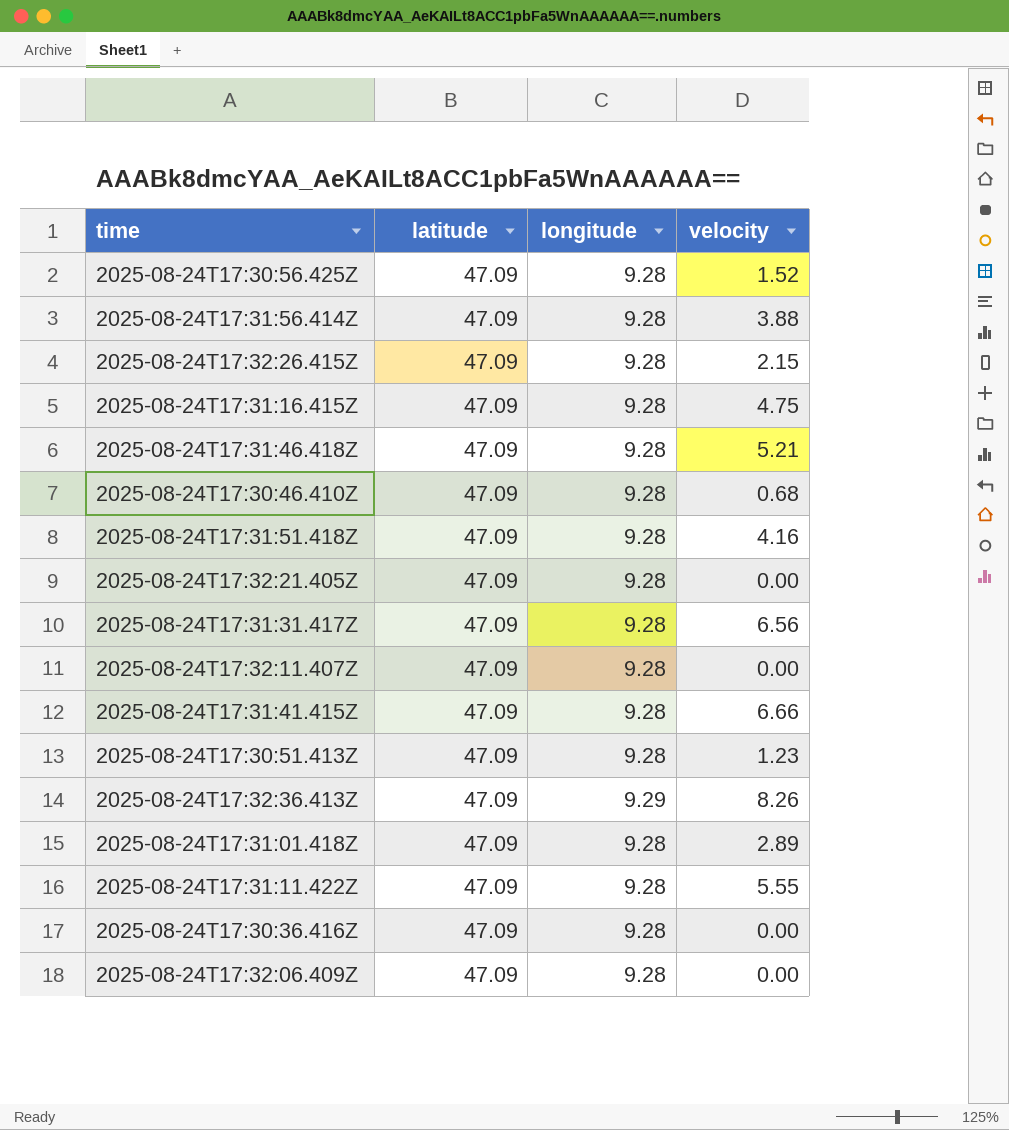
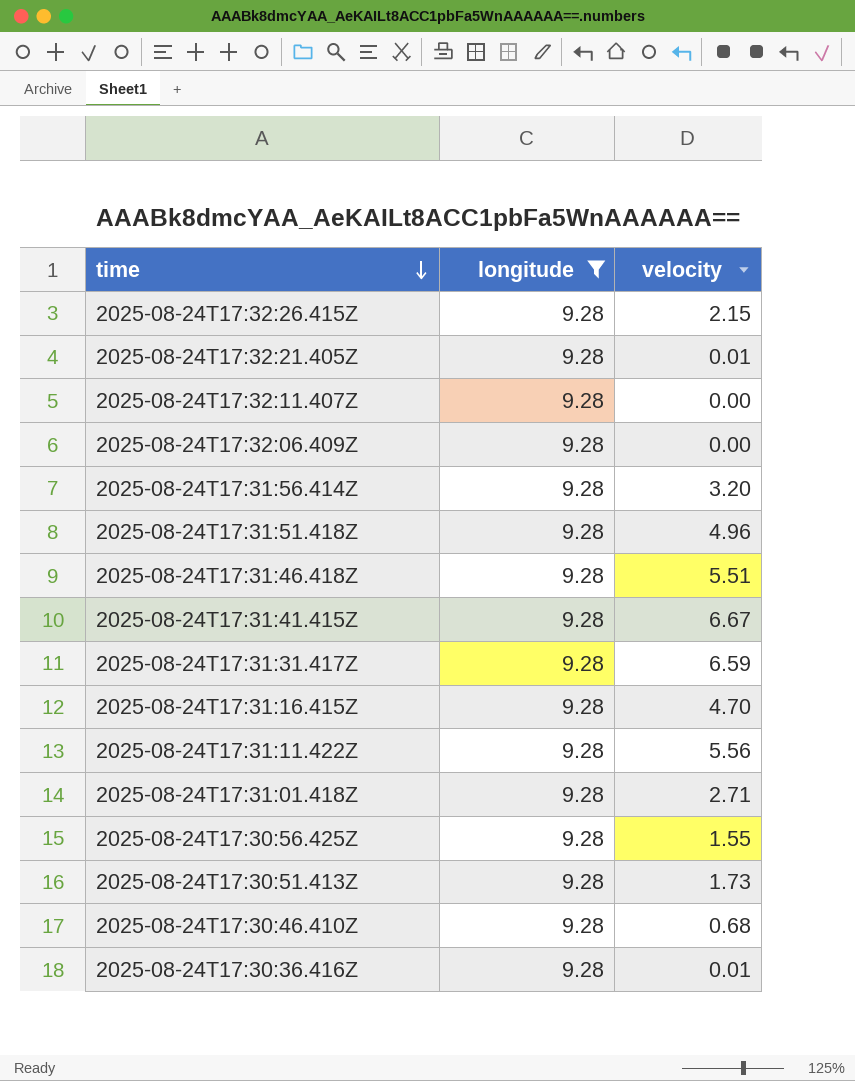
filter: none -> longitude = 9.28
row order: none -> time descending
column latitude | position: 2 -> none
2025-08-24T17:32:21.405Z | velocity: 0.00 -> 0.01
2025-08-24T17:31:56.414Z | velocity: 3.88 -> 3.20
2025-08-24T17:31:51.418Z | velocity: 4.16 -> 4.96
2025-08-24T17:31:46.418Z | velocity: 5.21 -> 5.51
2025-08-24T17:31:41.415Z | velocity: 6.66 -> 6.67
2025-08-24T17:31:31.417Z | velocity: 6.56 -> 6.59
2025-08-24T17:31:16.415Z | velocity: 4.75 -> 4.70
2025-08-24T17:31:11.422Z | velocity: 5.55 -> 5.56
2025-08-24T17:31:01.418Z | velocity: 2.89 -> 2.71
2025-08-24T17:30:56.425Z | velocity: 1.52 -> 1.55
2025-08-24T17:30:51.413Z | velocity: 1.23 -> 1.73
2025-08-24T17:30:36.416Z | velocity: 0.00 -> 0.01

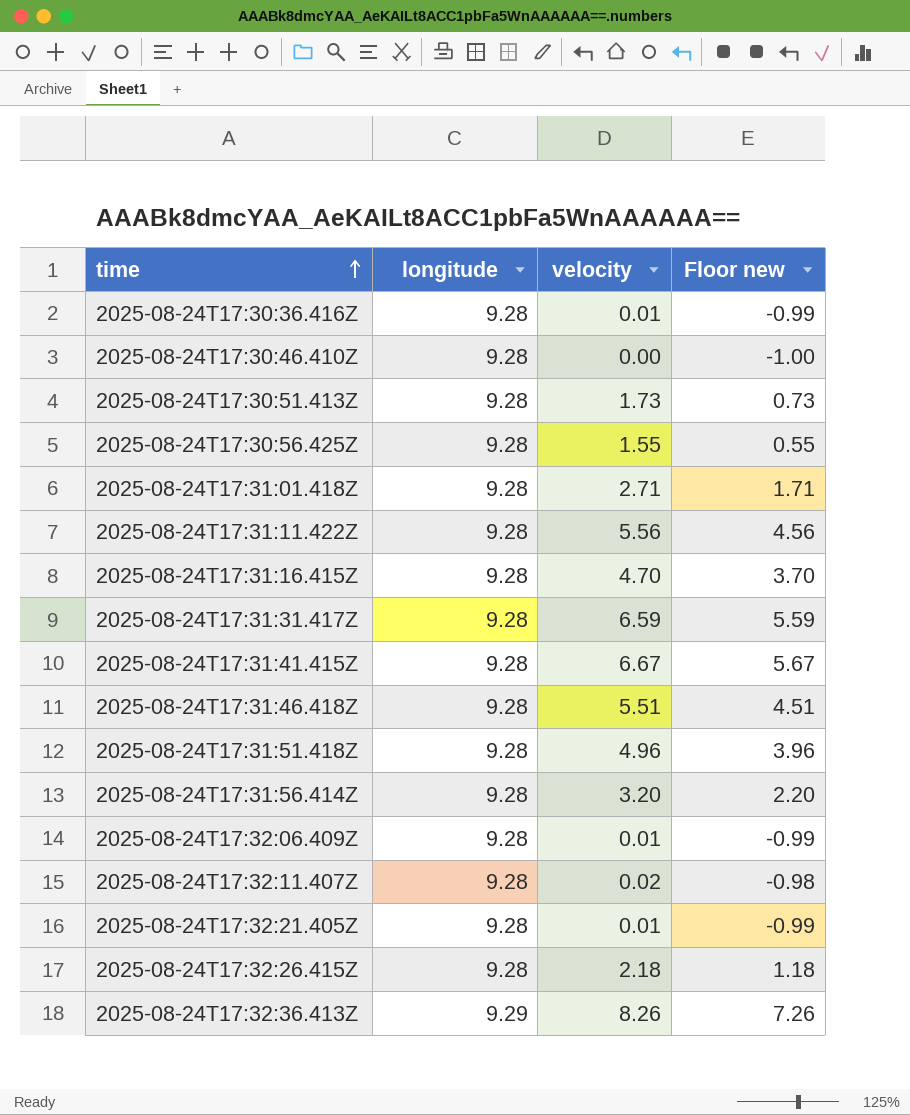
filter: longitude = 9.28 -> none
row order: time descending -> time ascending
column Floor new | formula: none -> [velocity] - 1
2025-08-24T17:30:46.410Z | velocity: 0.68 -> 0.00
2025-08-24T17:32:06.409Z | velocity: 0.00 -> 0.01
2025-08-24T17:32:11.407Z | velocity: 0.00 -> 0.02
2025-08-24T17:32:26.415Z | velocity: 2.15 -> 2.18

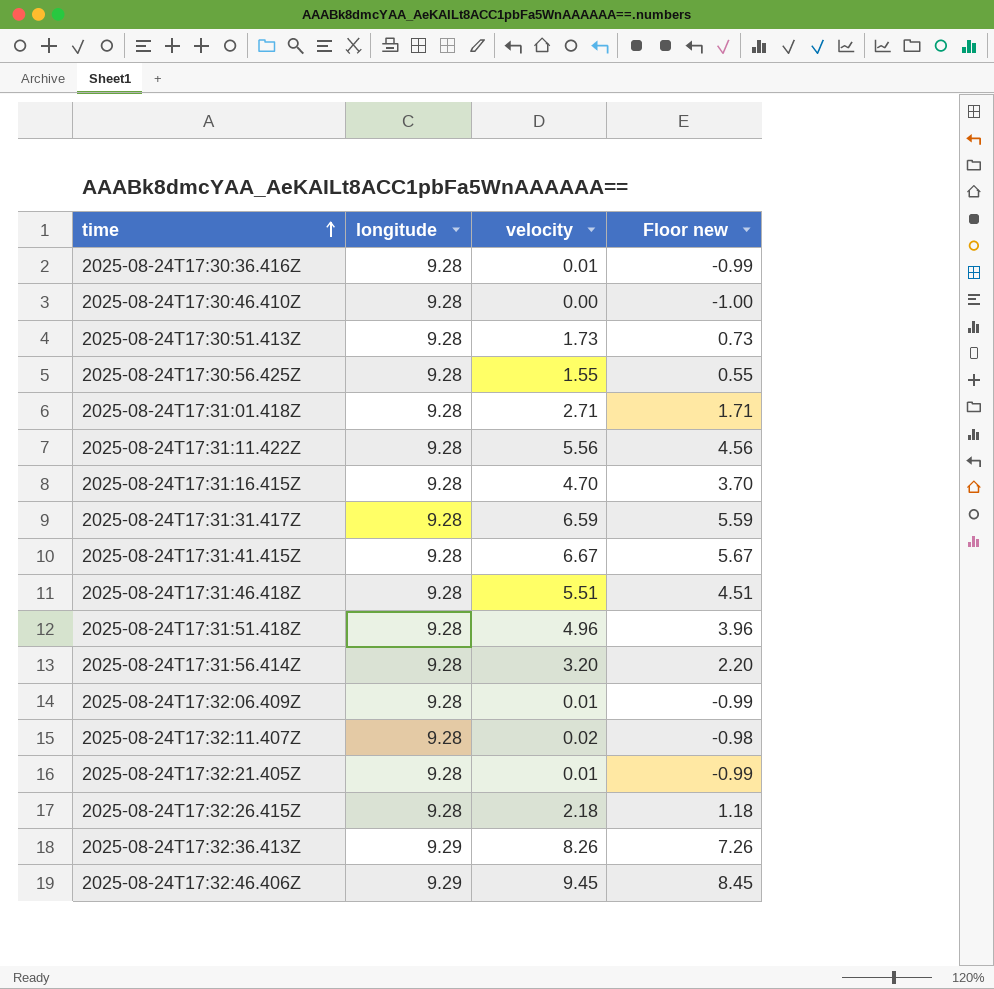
row 2025-08-24T17:32:46.406Z: none -> 9.29 | 9.45 | 8.45

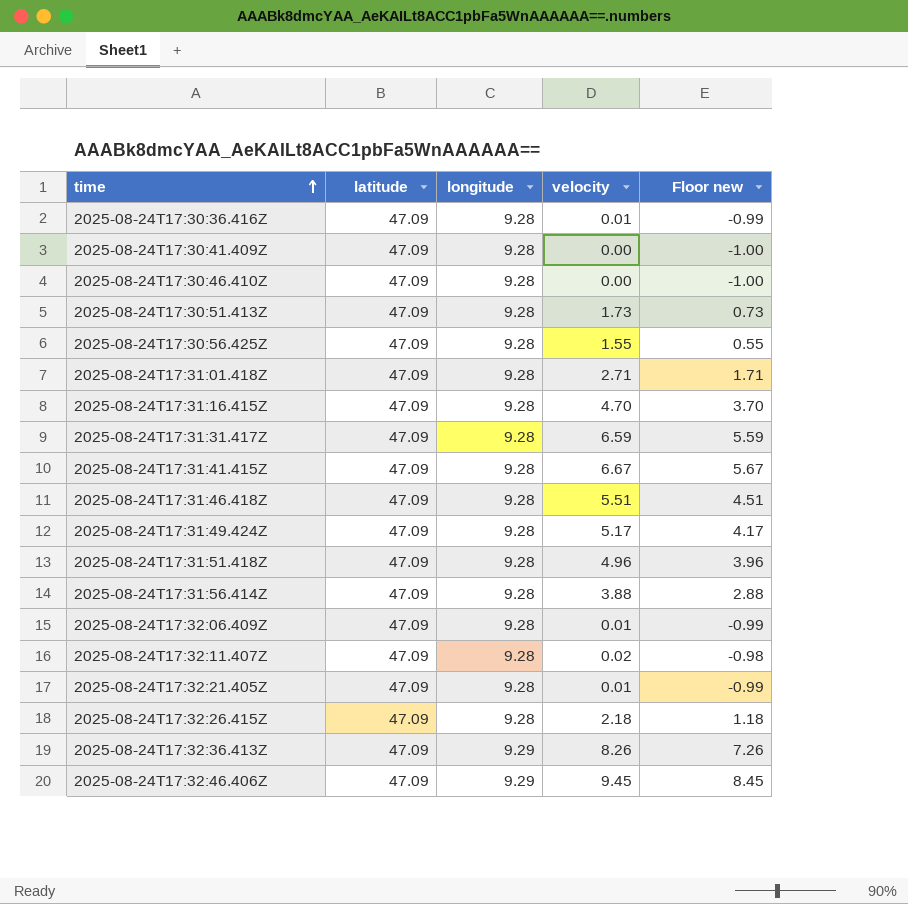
column latitude | position: none -> 2
row 2025-08-24T17:31:11.422Z: 9.28 | 5.56 | 4.56 -> none
row 2025-08-24T17:30:41.409Z: none -> 47.09 | 9.28 | 0.00 | -1.00
row 2025-08-24T17:31:49.424Z: none -> 47.09 | 9.28 | 5.17 | 4.17
2025-08-24T17:31:56.414Z | velocity: 3.20 -> 3.88
2025-08-24T17:31:56.414Z | Floor new: 2.20 -> 2.88

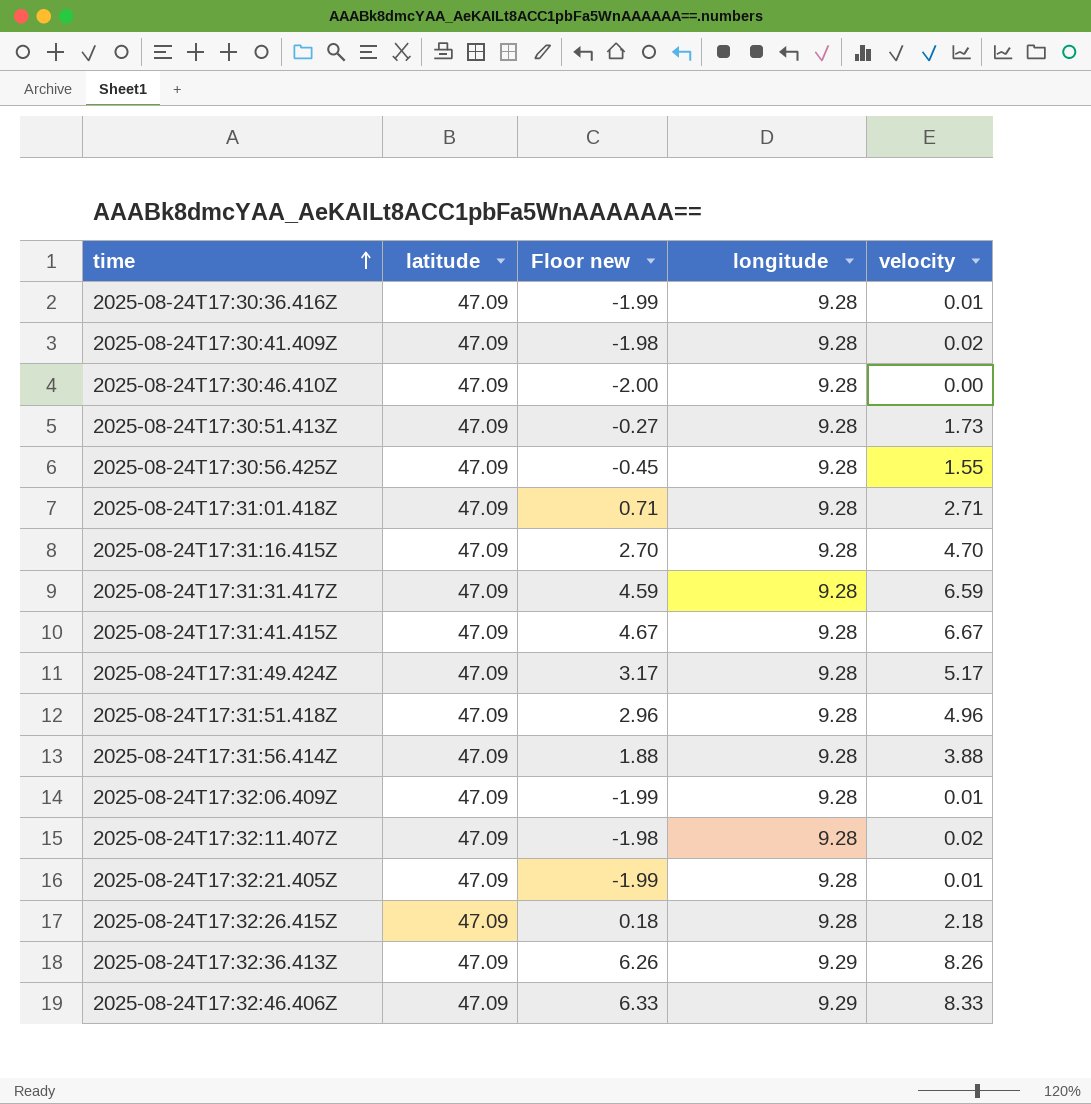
column Floor new | formula: [velocity] - 1 -> [velocity] - 2
column Floor new | position: 5 -> 3
row 2025-08-24T17:31:46.418Z: 47.09 | 9.28 | 5.51 | 4.51 -> none
2025-08-24T17:30:41.409Z | velocity: 0.00 -> 0.02
2025-08-24T17:32:46.406Z | velocity: 9.45 -> 8.33

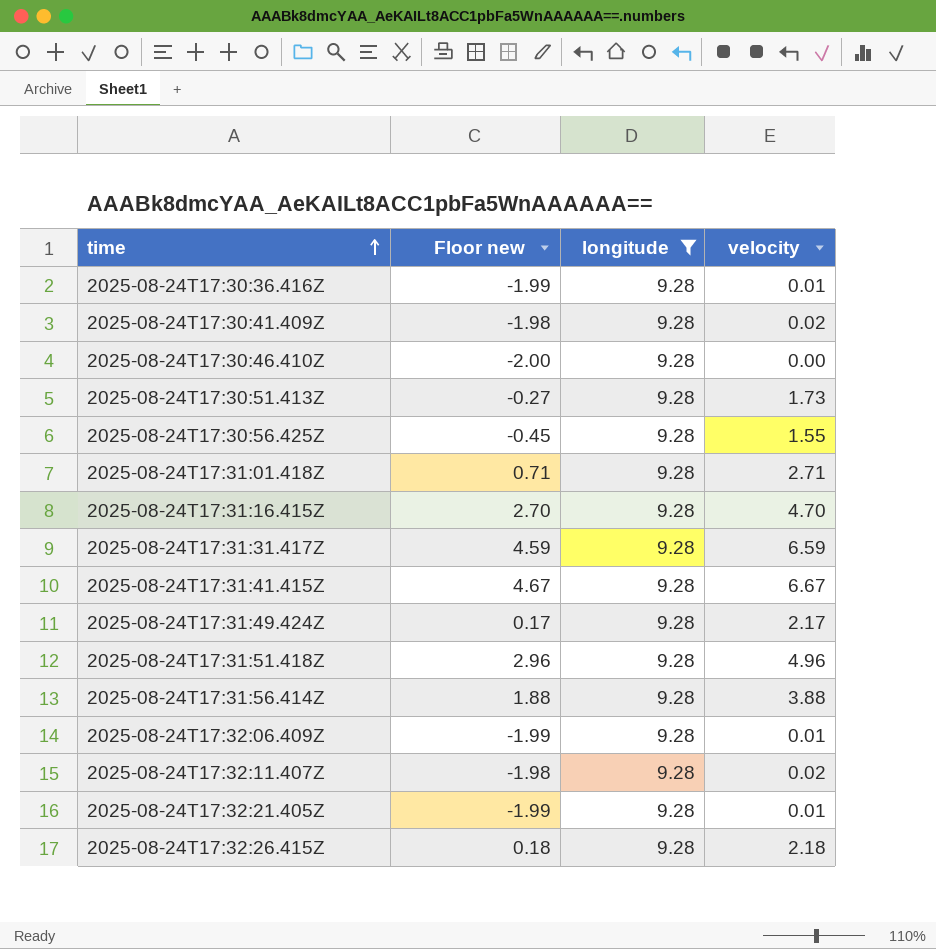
filter: none -> longitude = 9.28
column latitude | position: 2 -> none
2025-08-24T17:31:49.424Z | Floor new: 3.17 -> 0.17
2025-08-24T17:31:49.424Z | velocity: 5.17 -> 2.17

